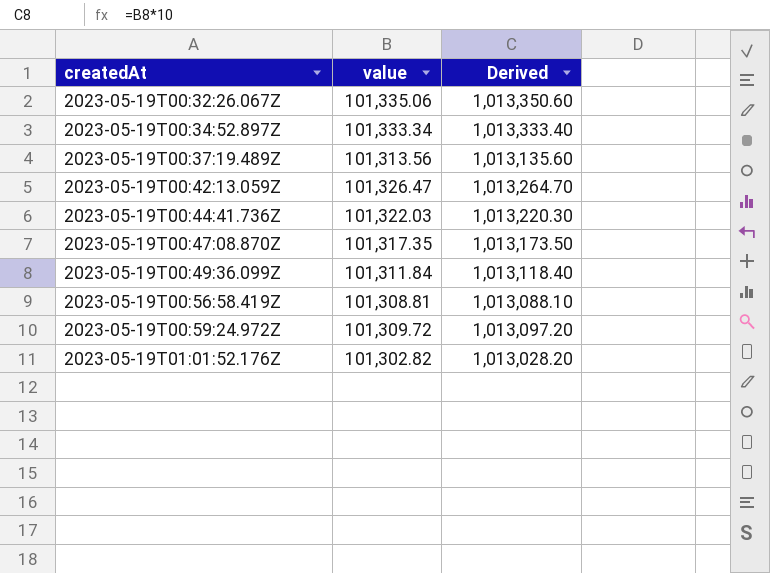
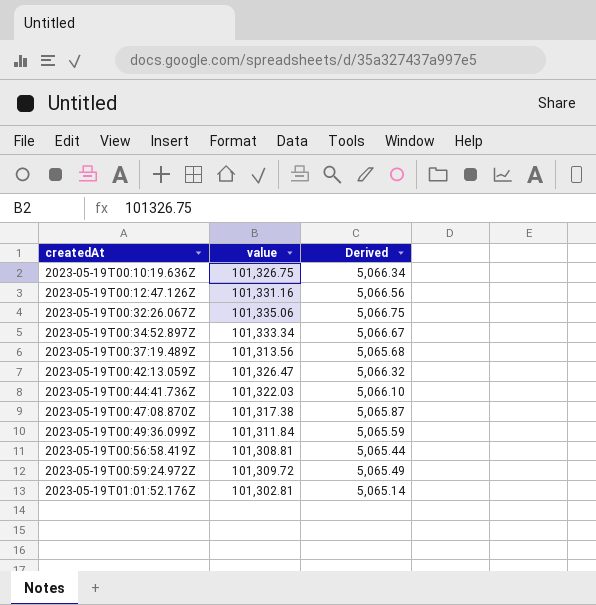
column Derived | formula: [value] * 10 -> [value] * 0.05
row 2023-05-19T00:10:19.636Z: none -> 101,326.75 | 5,066.34
row 2023-05-19T00:12:47.126Z: none -> 101,331.16 | 5,066.56
2023-05-19T00:47:08.870Z | value: 101,317.35 -> 101,317.38
2023-05-19T01:01:52.176Z | value: 101,302.82 -> 101,302.81

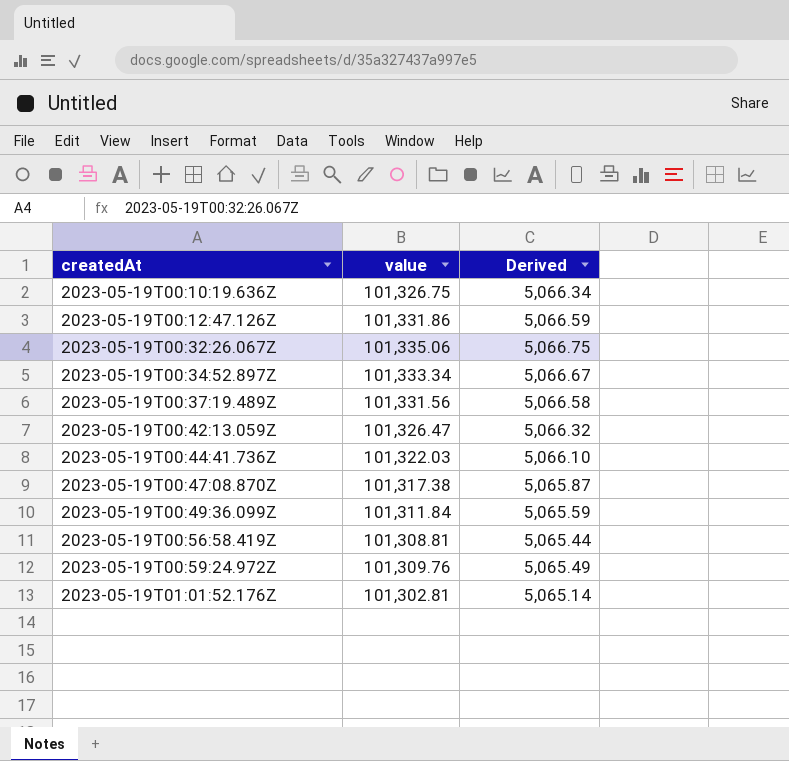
2023-05-19T00:12:47.126Z | value: 101,331.16 -> 101,331.86
2023-05-19T00:12:47.126Z | Derived: 5,066.56 -> 5,066.59
2023-05-19T00:37:19.489Z | value: 101,313.56 -> 101,331.56
2023-05-19T00:37:19.489Z | Derived: 5,065.68 -> 5,066.58
2023-05-19T00:59:24.972Z | value: 101,309.72 -> 101,309.76

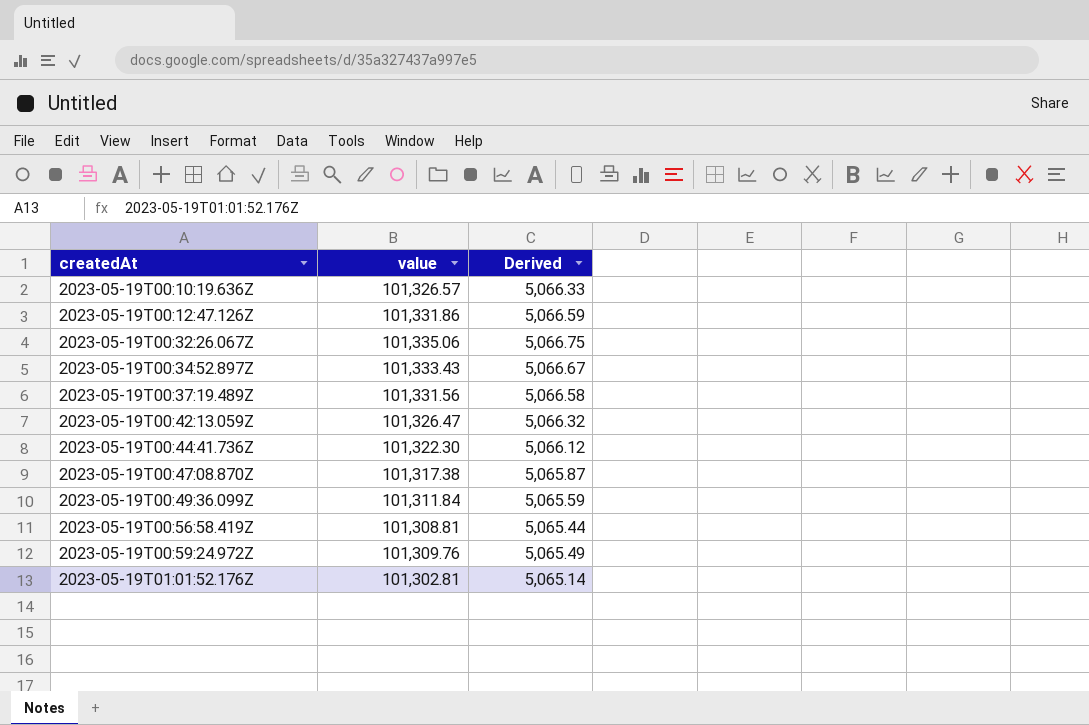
2023-05-19T00:10:19.636Z | value: 101,326.75 -> 101,326.57
2023-05-19T00:10:19.636Z | Derived: 5,066.34 -> 5,066.33
2023-05-19T00:34:52.897Z | value: 101,333.34 -> 101,333.43
2023-05-19T00:44:41.736Z | value: 101,322.03 -> 101,322.30
2023-05-19T00:44:41.736Z | Derived: 5,066.10 -> 5,066.12

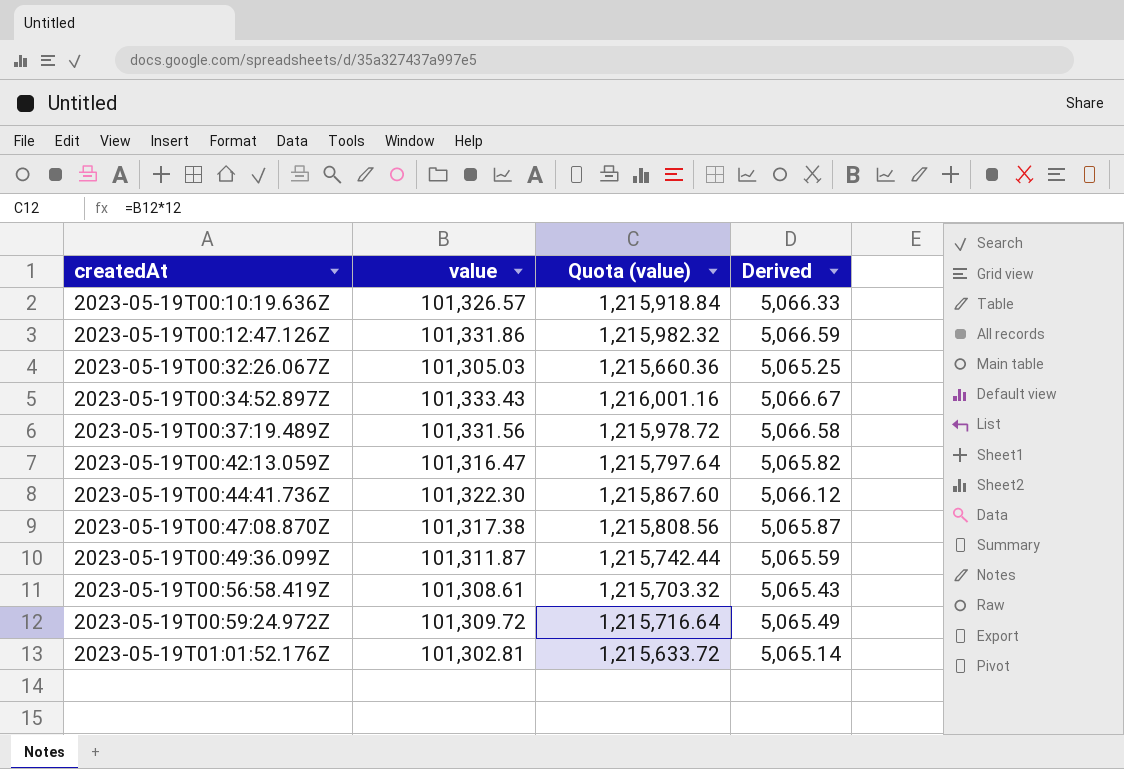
column Quota (value) | formula: none -> [value] * 12
2023-05-19T00:32:26.067Z | value: 101,335.06 -> 101,305.03
2023-05-19T00:32:26.067Z | Derived: 5,066.75 -> 5,065.25
2023-05-19T00:42:13.059Z | value: 101,326.47 -> 101,316.47
2023-05-19T00:42:13.059Z | Derived: 5,066.32 -> 5,065.82
2023-05-19T00:49:36.099Z | value: 101,311.84 -> 101,311.87
2023-05-19T00:56:58.419Z | value: 101,308.81 -> 101,308.61
2023-05-19T00:56:58.419Z | Derived: 5,065.44 -> 5,065.43
2023-05-19T00:59:24.972Z | value: 101,309.76 -> 101,309.72

